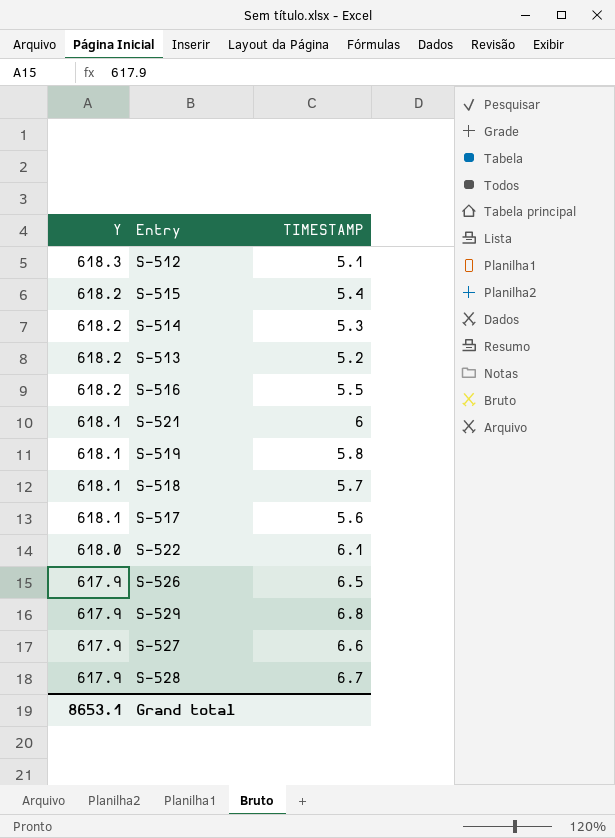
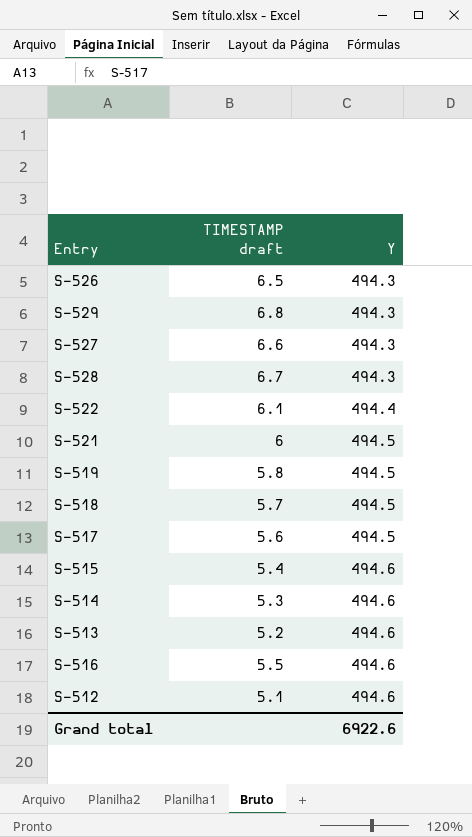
row order: Y descending -> Y ascending
column name: TIMESTAMP -> TIMESTAMP draft
column Y | position: 1 -> 3
S-526 | Y: 617.9 -> 494.3
S-529 | Y: 617.9 -> 494.3
S-527 | Y: 617.9 -> 494.3
S-528 | Y: 617.9 -> 494.3
S-522 | Y: 618.0 -> 494.4
S-521 | Y: 618.1 -> 494.5
S-519 | Y: 618.1 -> 494.5
S-518 | Y: 618.1 -> 494.5
S-517 | Y: 618.1 -> 494.5
S-515 | Y: 618.2 -> 494.6
S-514 | Y: 618.2 -> 494.6
S-513 | Y: 618.2 -> 494.6
S-516 | Y: 618.2 -> 494.6
S-512 | Y: 618.3 -> 494.6
Grand total | Y: 8653.1 -> 6922.6

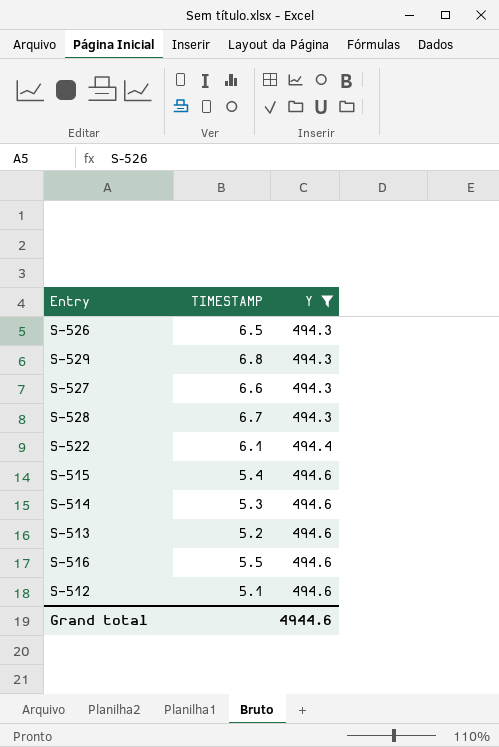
filter: none -> Y != 494.5
column name: TIMESTAMP draft -> TIMESTAMP
Grand total | Y: 6922.6 -> 4944.6

